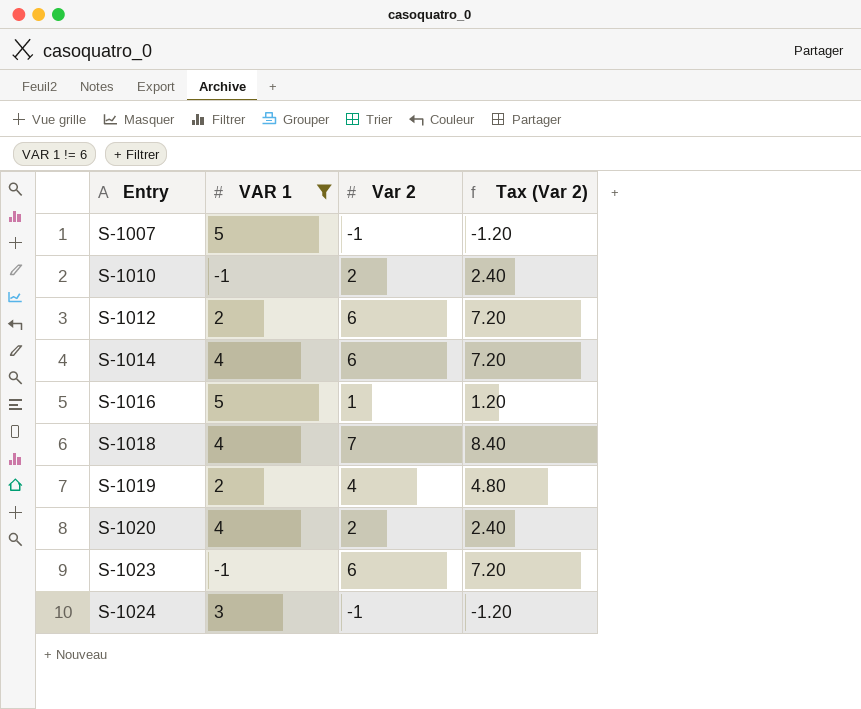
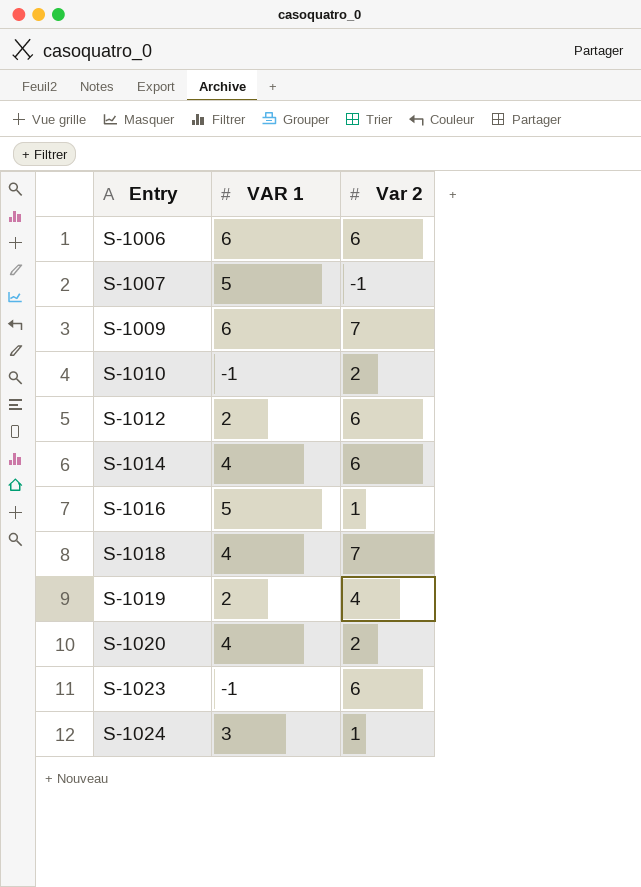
filter: VAR 1 != 6 -> none
column Tax (Var 2) | formula: [Var 2] * 1.2 -> none
S-1024 | Var 2: -1 -> 1

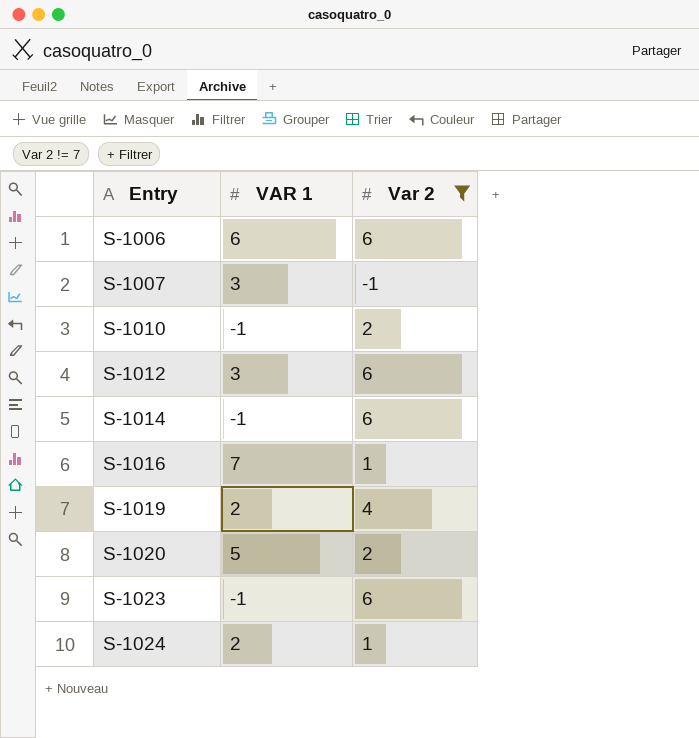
filter: none -> Var 2 != 7
S-1007 | VAR 1: 5 -> 3
S-1012 | VAR 1: 2 -> 3
S-1014 | VAR 1: 4 -> -1
S-1016 | VAR 1: 5 -> 7
S-1020 | VAR 1: 4 -> 5
S-1024 | VAR 1: 3 -> 2

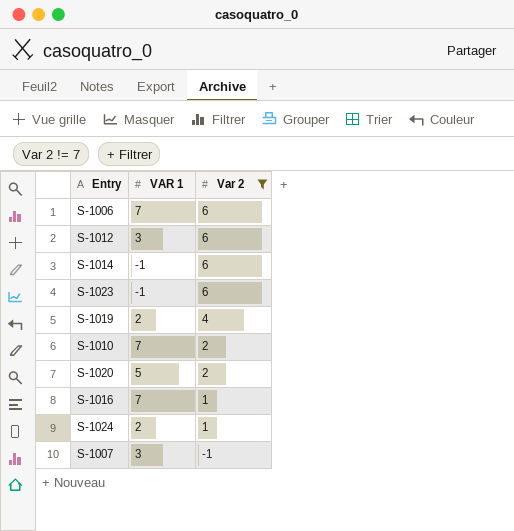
row order: Entry ascending -> Var 2 descending
S-1006 | VAR 1: 6 -> 7
S-1010 | VAR 1: -1 -> 7

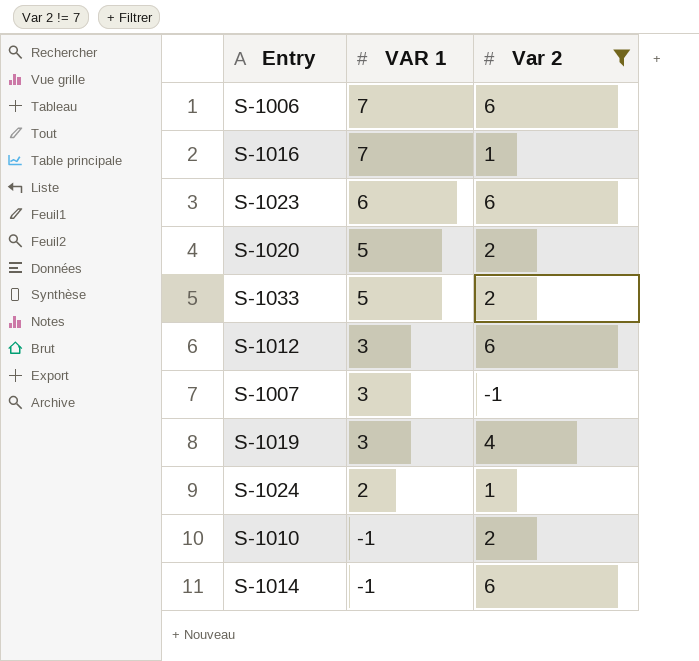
row order: Var 2 descending -> VAR 1 descending
S-1023 | VAR 1: -1 -> 6
row S-1033: none -> 5 | 2
S-1019 | VAR 1: 2 -> 3
S-1010 | VAR 1: 7 -> -1

